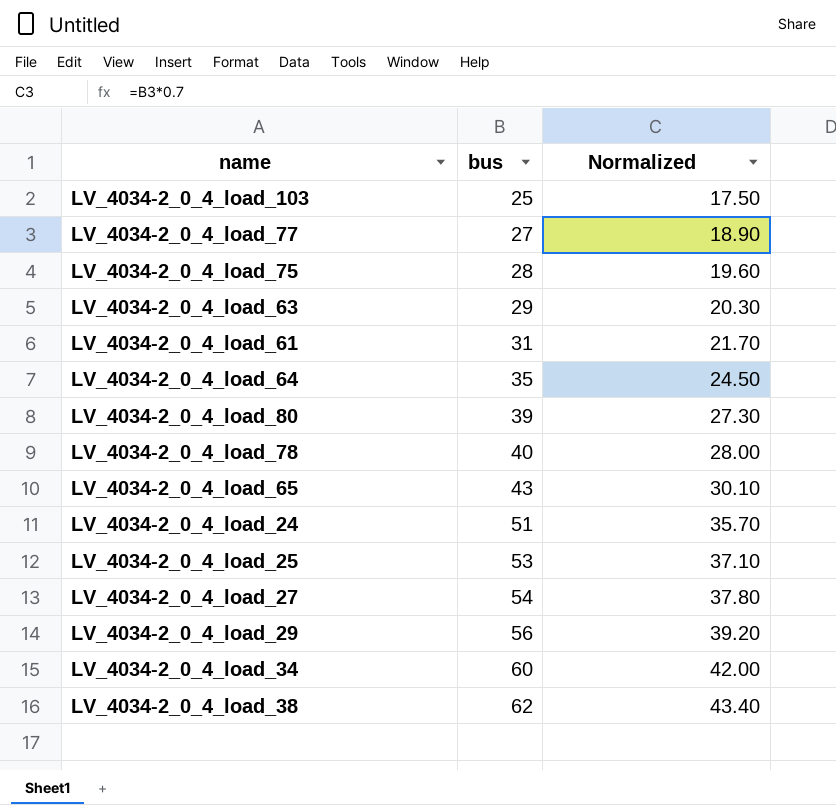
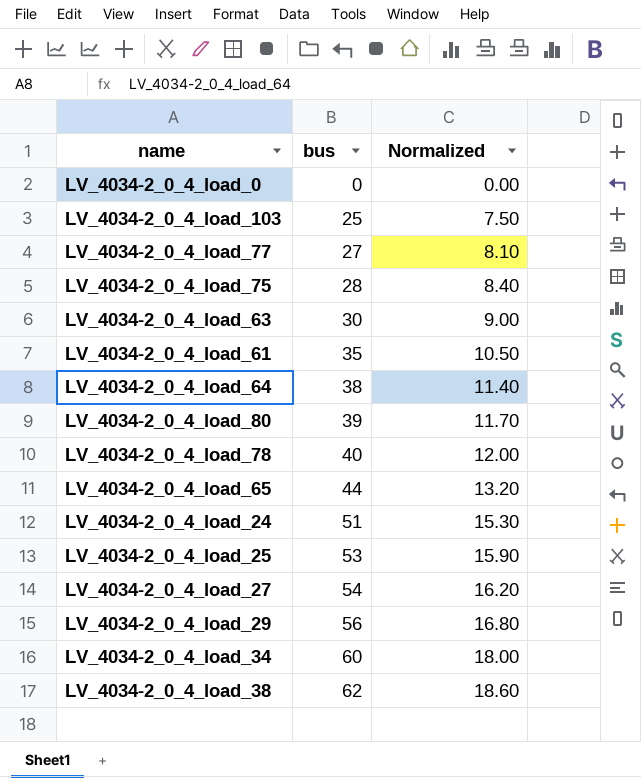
column Normalized | formula: [bus] * 0.7 -> [bus] * 0.3
row LV_4034-2_0_4_load_0: none -> 0 | 0.00
LV_4034-2_0_4_load_63 | bus: 29 -> 30
LV_4034-2_0_4_load_61 | bus: 31 -> 35
LV_4034-2_0_4_load_64 | bus: 35 -> 38
LV_4034-2_0_4_load_65 | bus: 43 -> 44

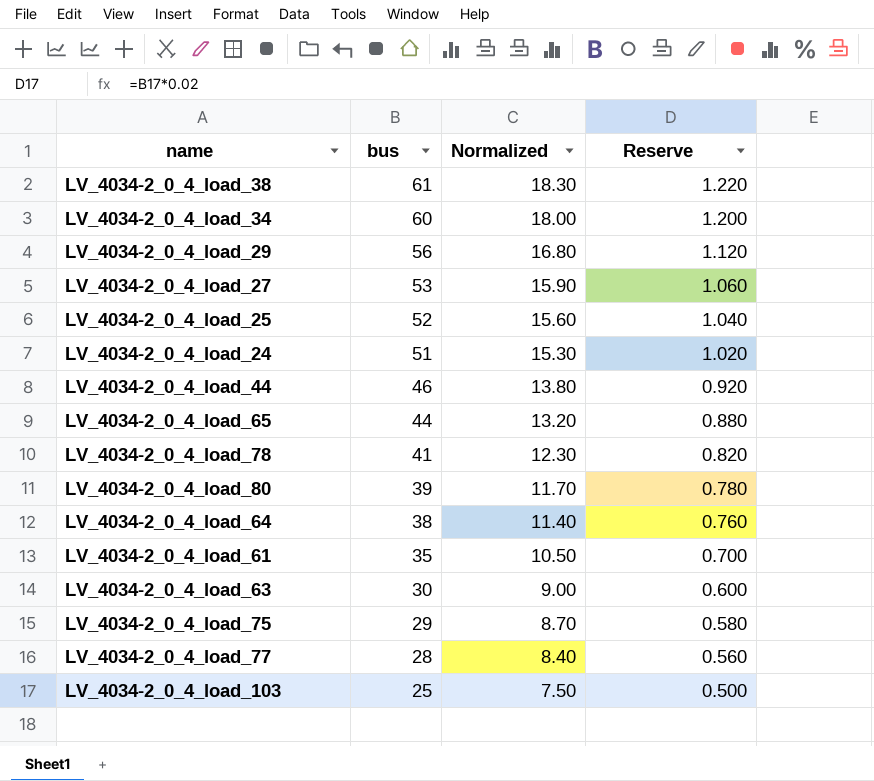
row order: bus ascending -> bus descending
column Reserve | formula: none -> [bus] * 0.02
row LV_4034-2_0_4_load_0: 0 | 0.00 -> none
LV_4034-2_0_4_load_38 | bus: 62 -> 61
LV_4034-2_0_4_load_38 | Normalized: 18.60 -> 18.30
LV_4034-2_0_4_load_27 | bus: 54 -> 53
LV_4034-2_0_4_load_27 | Normalized: 16.20 -> 15.90
LV_4034-2_0_4_load_25 | bus: 53 -> 52
LV_4034-2_0_4_load_25 | Normalized: 15.90 -> 15.60
row LV_4034-2_0_4_load_44: none -> 46 | 13.80 | 0.920
LV_4034-2_0_4_load_78 | bus: 40 -> 41
LV_4034-2_0_4_load_78 | Normalized: 12.00 -> 12.30
LV_4034-2_0_4_load_75 | bus: 28 -> 29
LV_4034-2_0_4_load_75 | Normalized: 8.40 -> 8.70
LV_4034-2_0_4_load_77 | bus: 27 -> 28
LV_4034-2_0_4_load_77 | Normalized: 8.10 -> 8.40

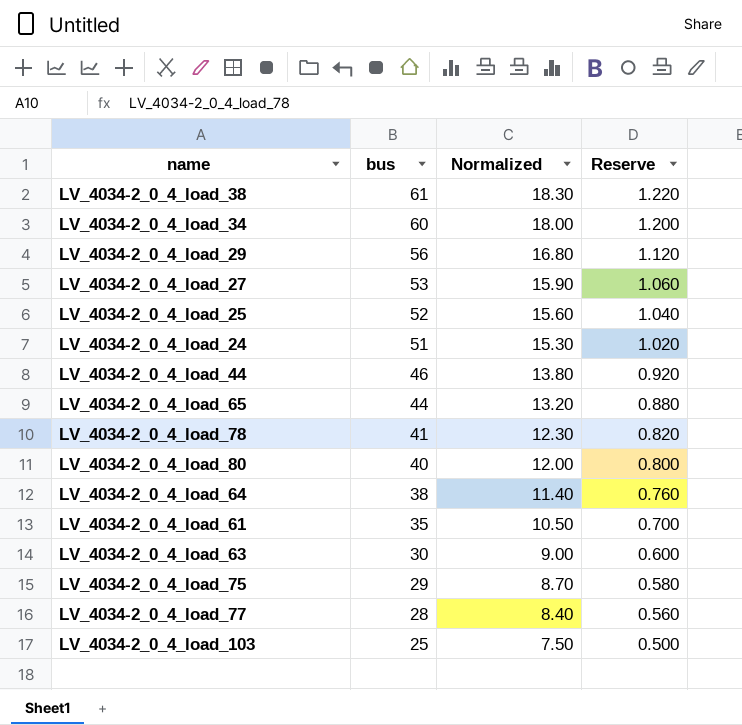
LV_4034-2_0_4_load_80 | bus: 39 -> 40
LV_4034-2_0_4_load_80 | Normalized: 11.70 -> 12.00
LV_4034-2_0_4_load_80 | Reserve: 0.780 -> 0.800

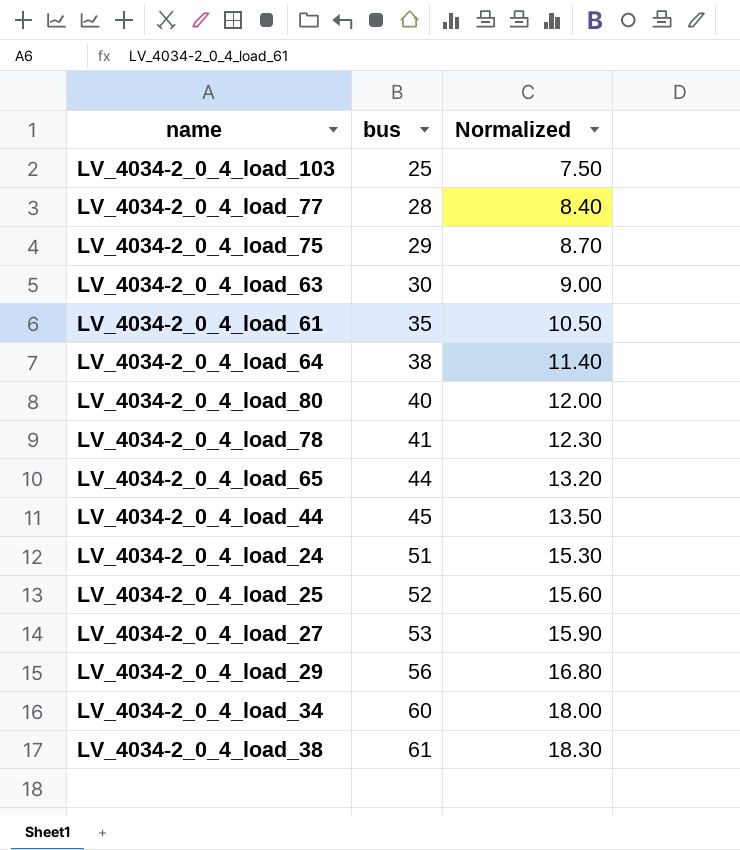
row order: bus descending -> bus ascending
column Reserve | formula: [bus] * 0.02 -> none
LV_4034-2_0_4_load_44 | bus: 46 -> 45
LV_4034-2_0_4_load_44 | Normalized: 13.80 -> 13.50

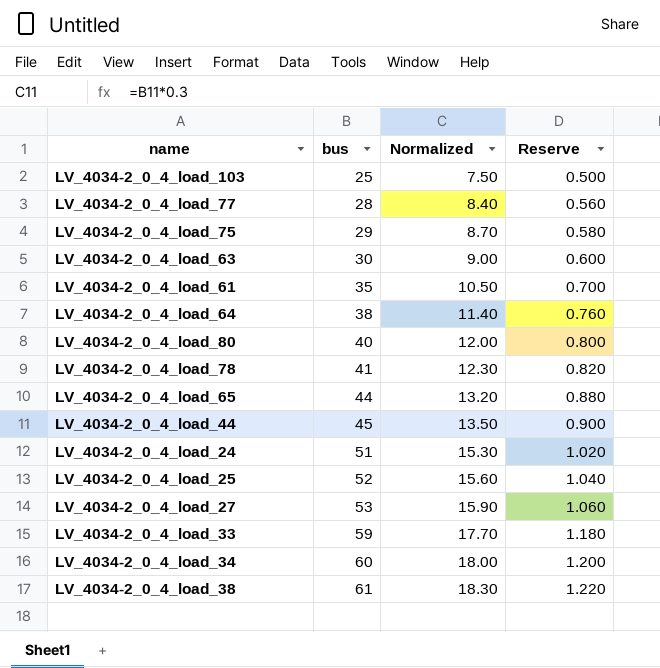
column Reserve | formula: none -> [bus] * 0.02
row LV_4034-2_0_4_load_29: 56 | 16.80 -> none
row LV_4034-2_0_4_load_33: none -> 59 | 17.70 | 1.180

